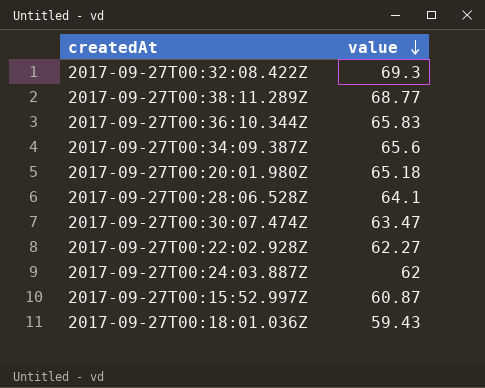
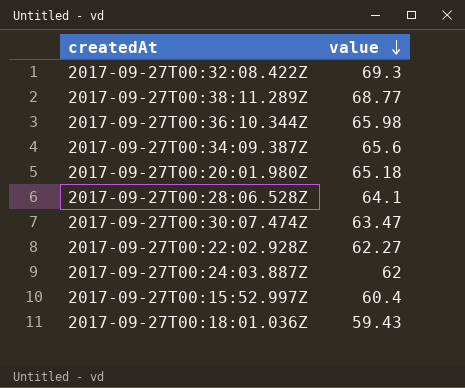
2017-09-27T00:36:10.344Z | value: 65.83 -> 65.98
2017-09-27T00:15:52.997Z | value: 60.87 -> 60.4

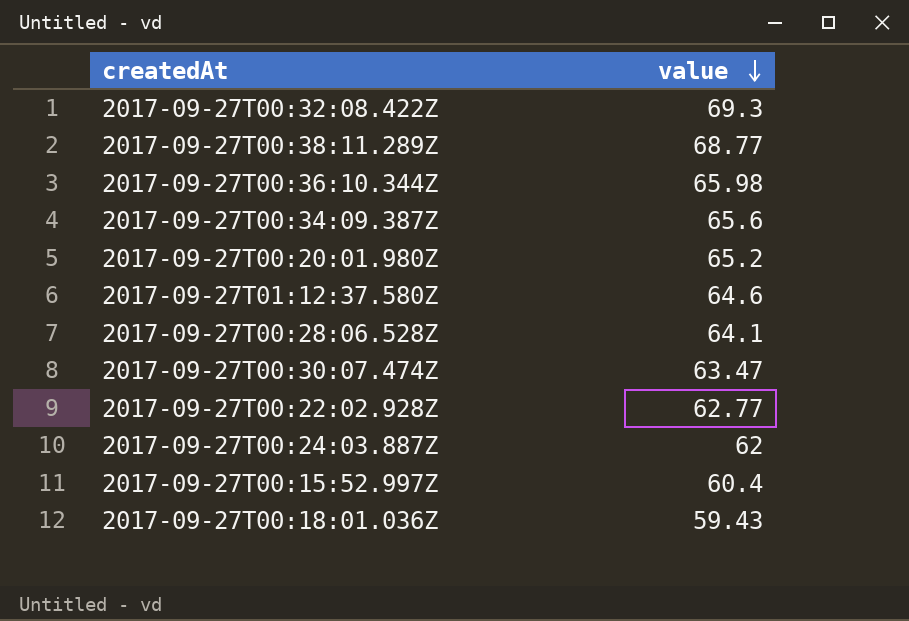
2017-09-27T00:20:01.980Z | value: 65.18 -> 65.2
row 2017-09-27T01:12:37.580Z: none -> 64.6
2017-09-27T00:22:02.928Z | value: 62.27 -> 62.77

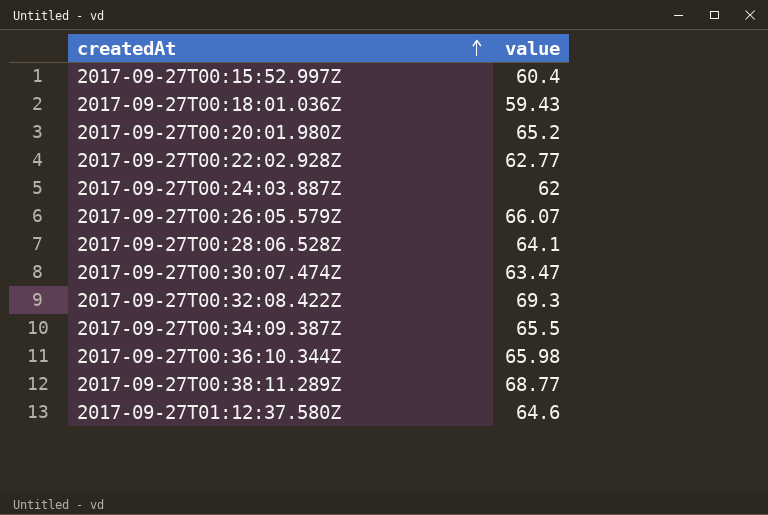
row order: value descending -> createdAt ascending
row 2017-09-27T00:26:05.579Z: none -> 66.07
2017-09-27T00:34:09.387Z | value: 65.6 -> 65.5

